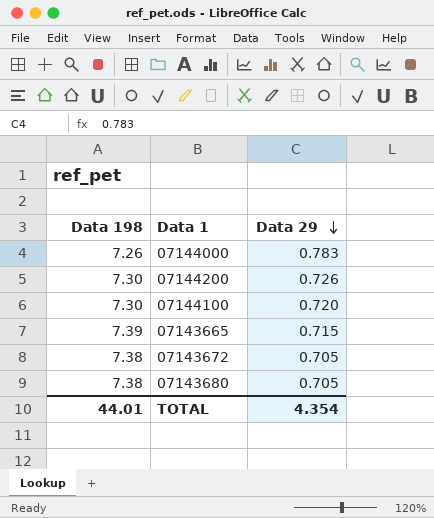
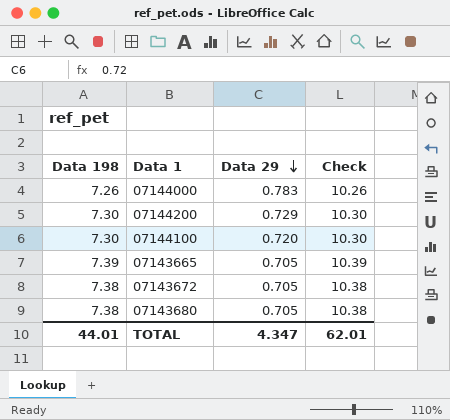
column Check | formula: none -> [Data 198] + 3
07144200 | Data 29: 0.726 -> 0.729
07143665 | Data 29: 0.715 -> 0.705
TOTAL | Data 29: 4.354 -> 4.347

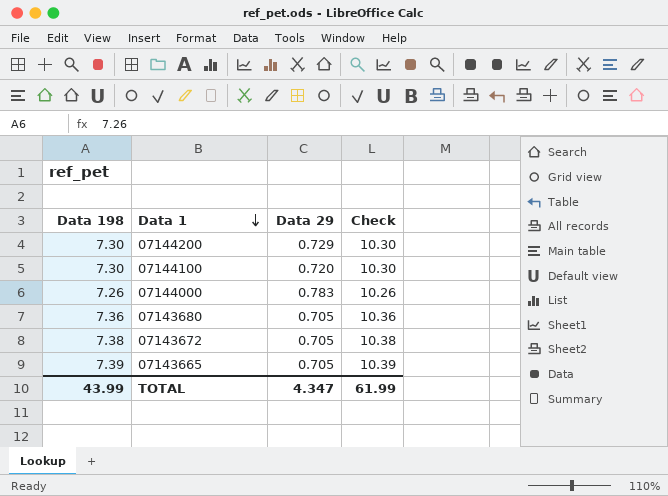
row order: Data 29 descending -> Data 1 descending
07143680 | Data 198: 7.38 -> 7.36
07143680 | Check: 10.38 -> 10.36
TOTAL | Data 198: 44.01 -> 43.99
TOTAL | Check: 62.01 -> 61.99

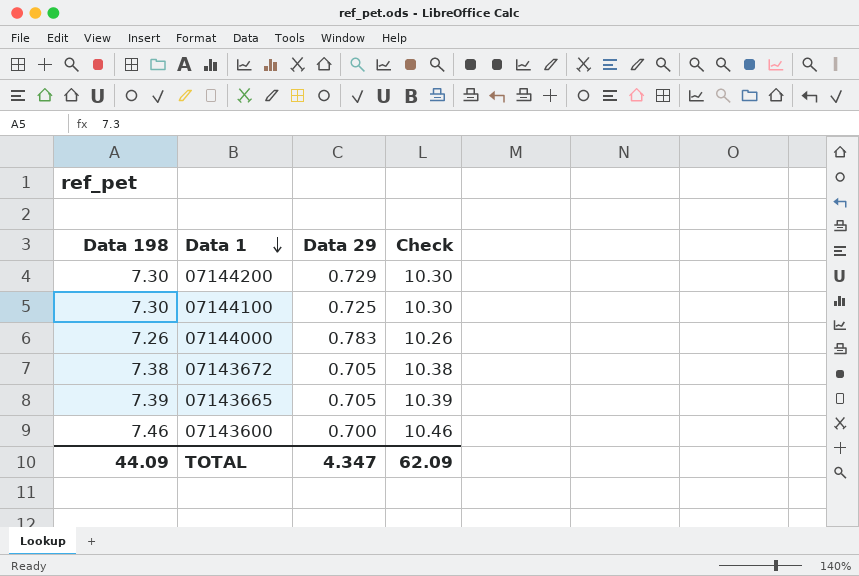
row 07143680: 7.36 | 0.705 | 10.36 -> none
07144100 | Data 29: 0.720 -> 0.725
row 07143600: none -> 7.46 | 0.700 | 10.46
TOTAL | Data 198: 43.99 -> 44.09
TOTAL | Check: 61.99 -> 62.09

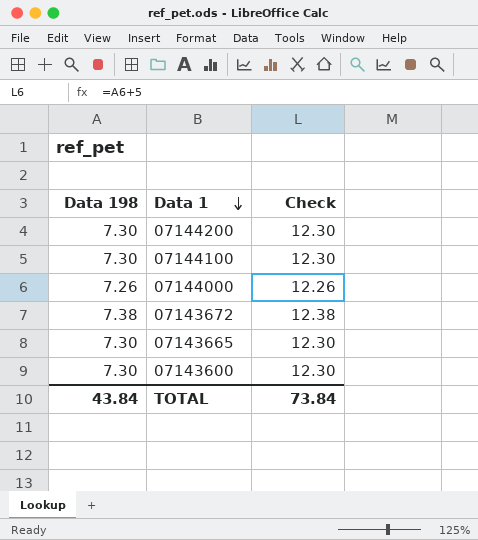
column Data 29 | position: 3 -> none
column Check | formula: [Data 198] + 3 -> [Data 198] + 5
07143665 | Data 198: 7.39 -> 7.30
07143600 | Data 198: 7.46 -> 7.30
TOTAL | Data 198: 44.09 -> 43.84
TOTAL | Check: 62.09 -> 73.84

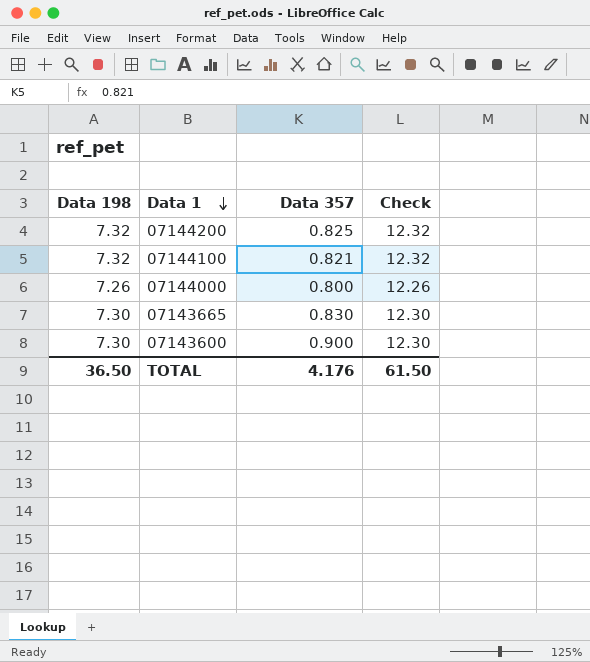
column Data 357 | position: none -> 3
row 07143672: 7.38 | 12.38 -> none
07144200 | Data 198: 7.30 -> 7.32
07144200 | Check: 12.30 -> 12.32
07144100 | Data 198: 7.30 -> 7.32
07144100 | Check: 12.30 -> 12.32
TOTAL | Data 198: 43.84 -> 36.50
TOTAL | Check: 73.84 -> 61.50

